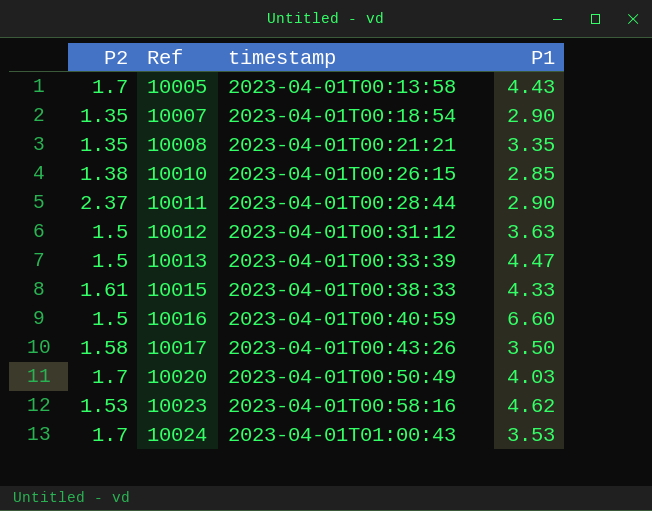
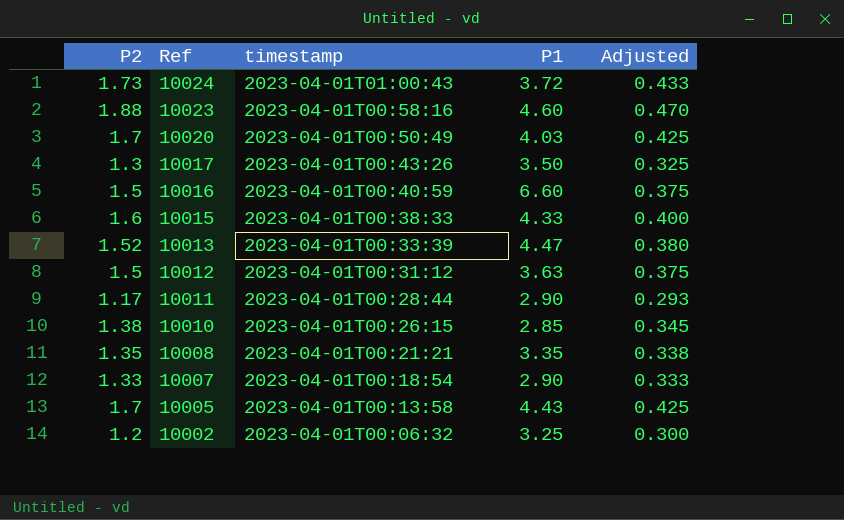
row order: Ref ascending -> Ref descending
column Adjusted | formula: none -> [P2] * 0.25
10024 | P2: 1.7 -> 1.73
10024 | P1: 3.53 -> 3.72
10023 | P2: 1.53 -> 1.88
10023 | P1: 4.62 -> 4.60
10017 | P2: 1.58 -> 1.3
10015 | P2: 1.61 -> 1.6
10013 | P2: 1.5 -> 1.52
10011 | P2: 2.37 -> 1.17
10007 | P2: 1.35 -> 1.33
row 10002: none -> 1.2 | 2023-04-01T00:06:32 | 3.25 | 0.300

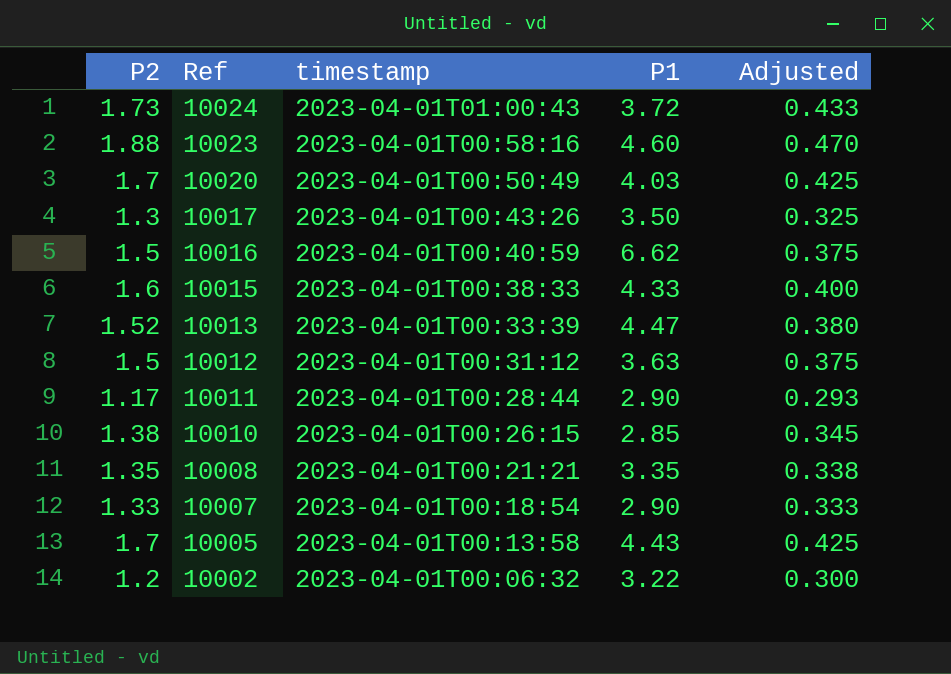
10016 | P1: 6.60 -> 6.62
10002 | P1: 3.25 -> 3.22

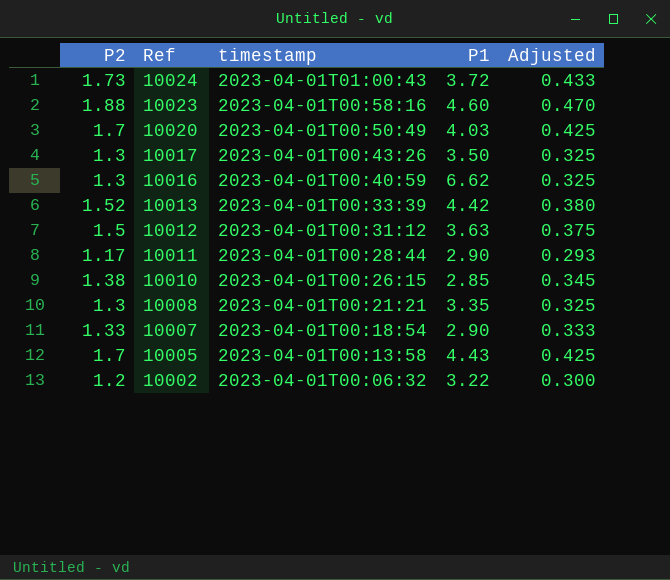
row 10015: 1.6 | 2023-04-01T00:38:33 | 4.33 | 0.400 -> none
10016 | P2: 1.5 -> 1.3
10016 | Adjusted: 0.375 -> 0.325
10013 | P1: 4.47 -> 4.42
10008 | P2: 1.35 -> 1.3
10008 | Adjusted: 0.338 -> 0.325

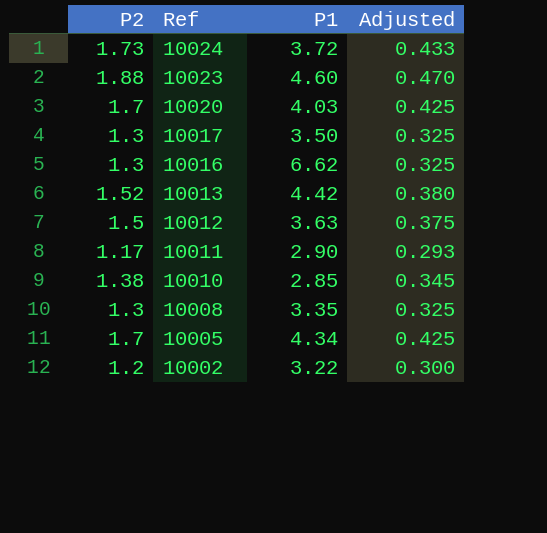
column timestamp | position: 3 -> none
row 10007: 1.33 | 2023-04-01T00:18:54 | 2.90 | 0.333 -> none
10005 | P1: 4.43 -> 4.34

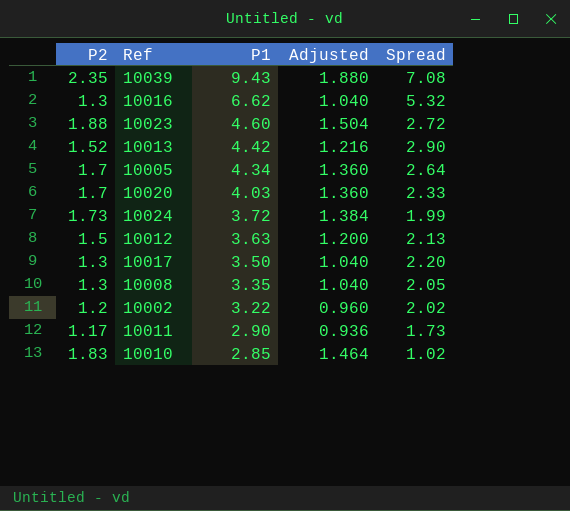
row order: Ref descending -> P1 descending
column Adjusted | formula: [P2] * 0.25 -> [P2] * 0.8
column Spread | formula: none -> [P1] - [P2]
row 10039: none -> 2.35 | 9.43 | 1.880 | 7.08
10010 | P2: 1.38 -> 1.83

